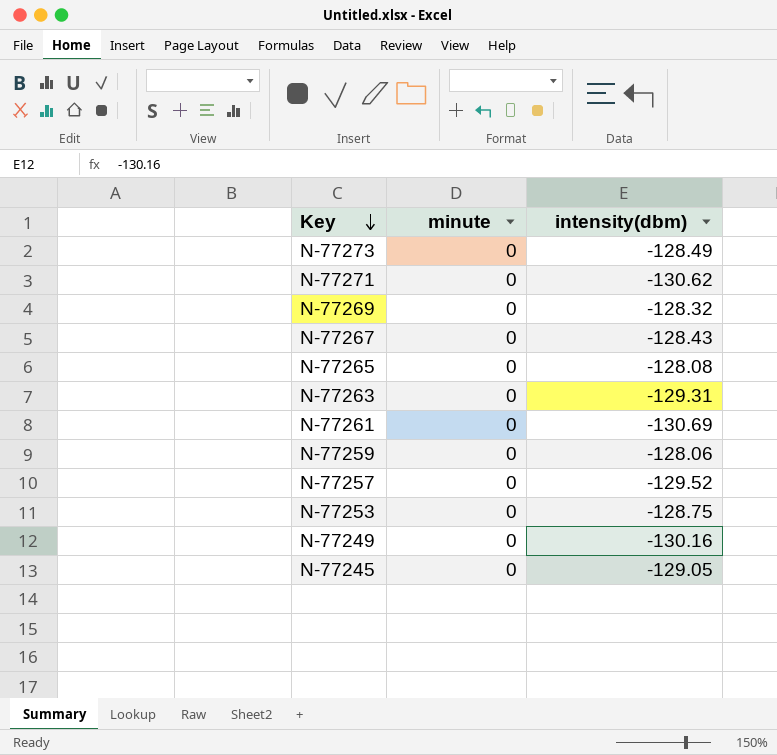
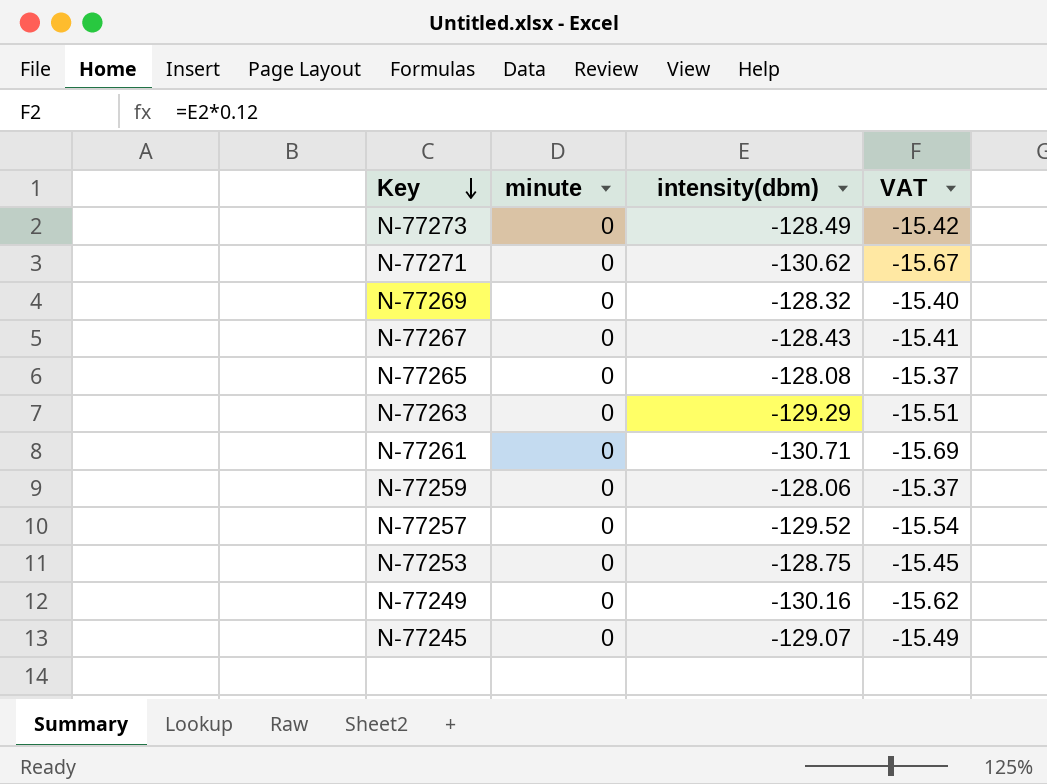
column VAT | formula: none -> [intensity(dbm)] * 0.12
N-77263 | intensity(dbm): -129.31 -> -129.29
N-77261 | intensity(dbm): -130.69 -> -130.71
N-77245 | intensity(dbm): -129.05 -> -129.07

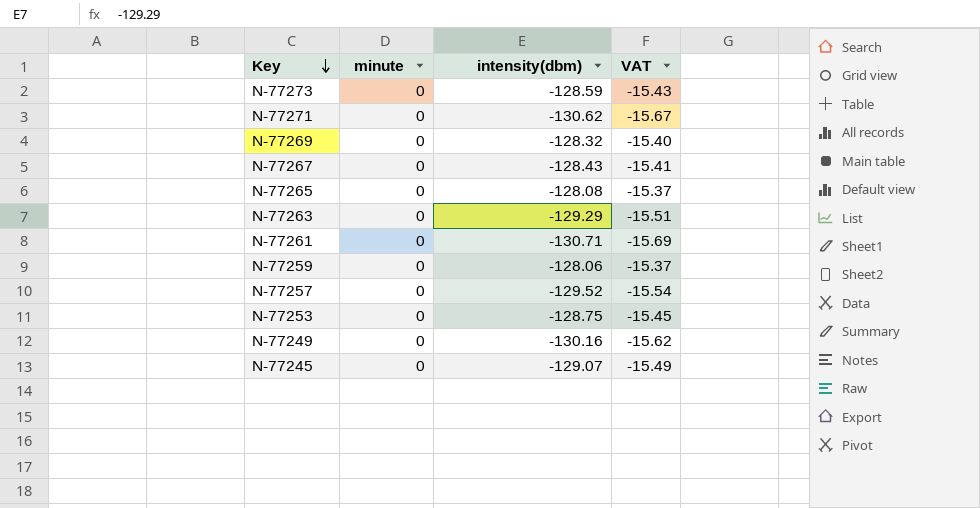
N-77273 | intensity(dbm): -128.49 -> -128.59
N-77273 | VAT: -15.42 -> -15.43

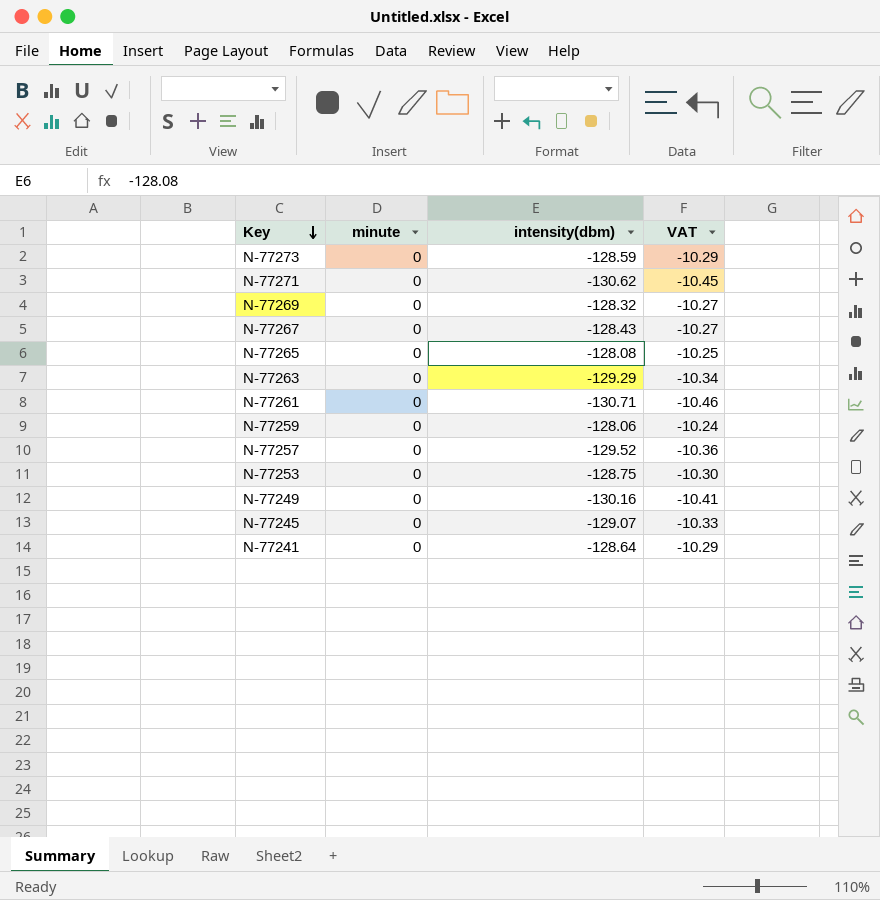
column VAT | formula: [intensity(dbm)] * 0.12 -> [intensity(dbm)] * 0.08
row N-77241: none -> 0 | -128.64 | -10.29

